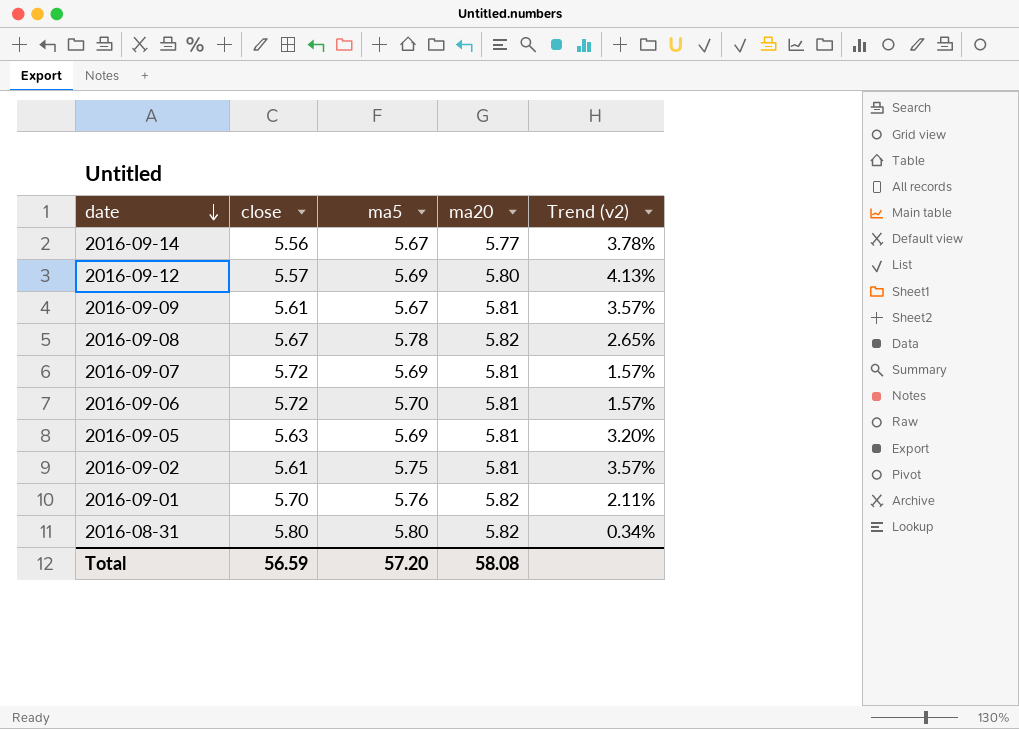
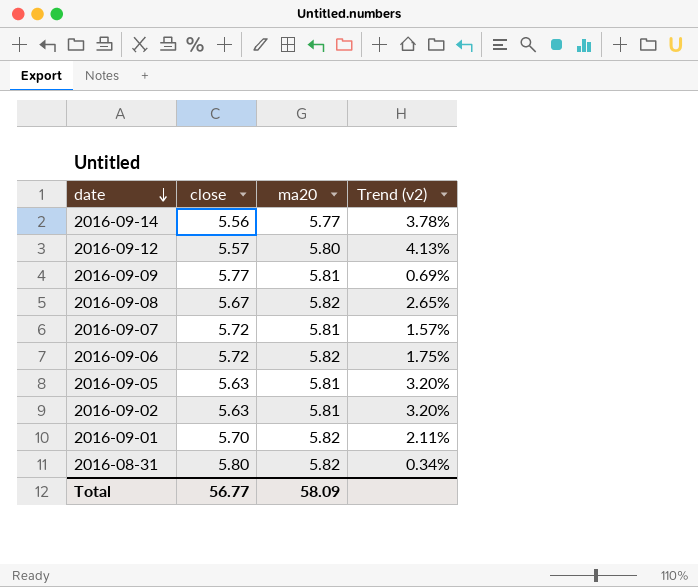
column ma5 | position: 3 -> none
2016-09-09 | close: 5.61 -> 5.77
2016-09-09 | Trend (v2): 3.57% -> 0.69%
2016-09-06 | ma20: 5.81 -> 5.82
2016-09-06 | Trend (v2): 1.57% -> 1.75%
2016-09-02 | close: 5.61 -> 5.63
2016-09-02 | Trend (v2): 3.57% -> 3.20%
Total | close: 56.59 -> 56.77
Total | ma20: 58.08 -> 58.09

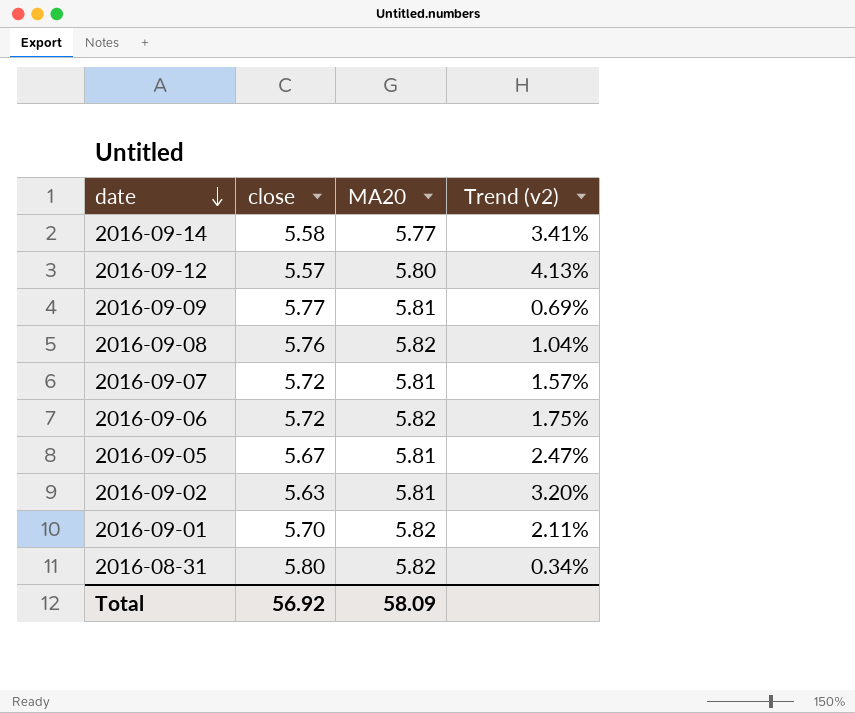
column name: ma20 -> MA20
2016-09-14 | close: 5.56 -> 5.58
2016-09-14 | Trend (v2): 3.78% -> 3.41%
2016-09-08 | close: 5.67 -> 5.76
2016-09-08 | Trend (v2): 2.65% -> 1.04%
2016-09-05 | close: 5.63 -> 5.67
2016-09-05 | Trend (v2): 3.20% -> 2.47%
Total | close: 56.77 -> 56.92

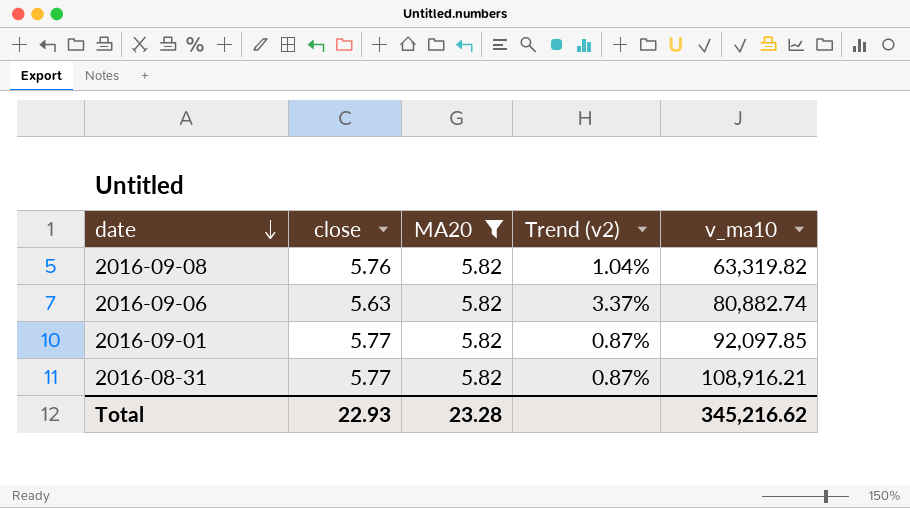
filter: none -> MA20 = 5.82
column v_ma10 | position: none -> 5
2016-09-06 | close: 5.72 -> 5.63
2016-09-06 | Trend (v2): 1.75% -> 3.37%
2016-09-01 | close: 5.70 -> 5.77
2016-09-01 | Trend (v2): 2.11% -> 0.87%
2016-08-31 | close: 5.80 -> 5.77
2016-08-31 | Trend (v2): 0.34% -> 0.87%
Total | close: 56.92 -> 22.93
Total | MA20: 58.09 -> 23.28

